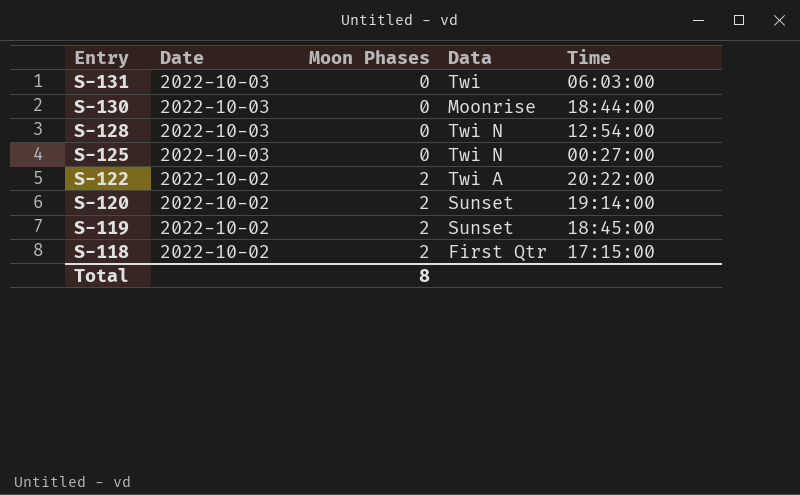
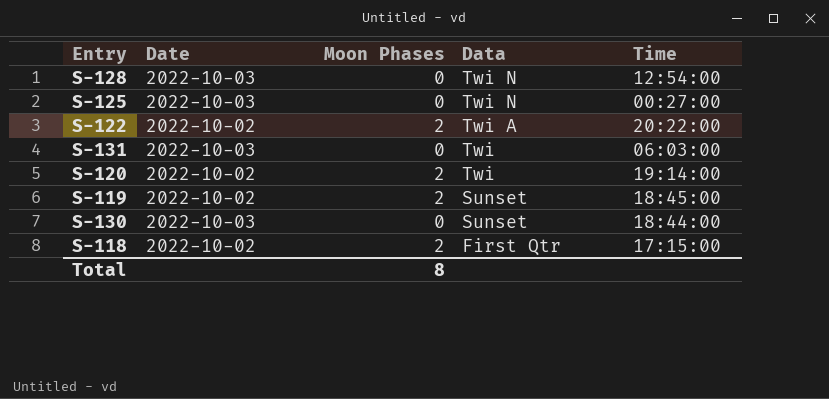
row order: Entry descending -> Data descending
S-120 | Data: Sunset -> Twi
S-130 | Data: Moonrise -> Sunset

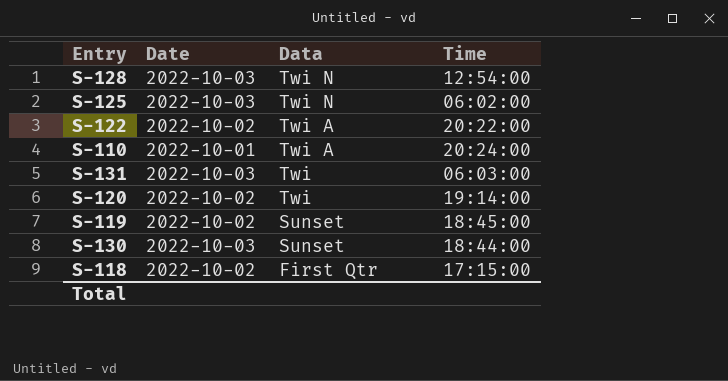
column Moon Phases | position: 3 -> none
S-125 | Time: 00:27:00 -> 06:02:00
row S-110: none -> 2022-10-01 | Twi A | 20:24:00

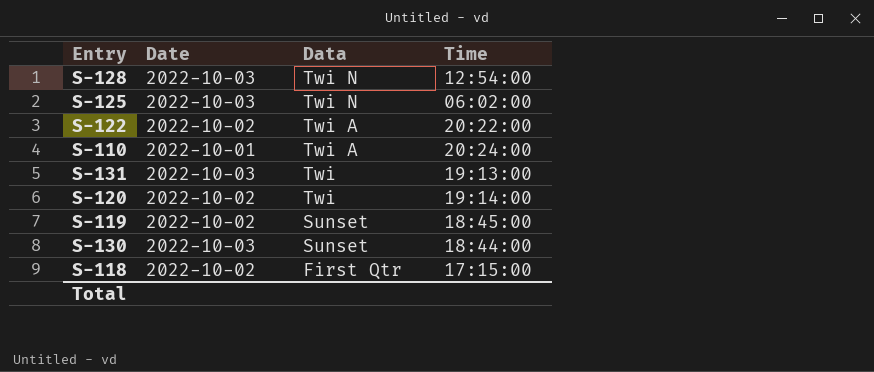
S-131 | Time: 06:03:00 -> 19:13:00

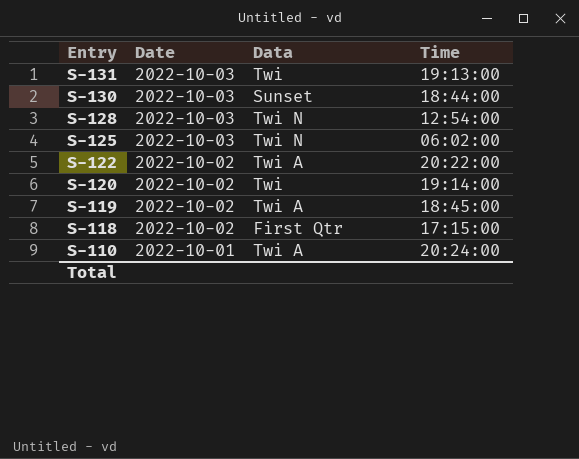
row order: Data descending -> Entry descending
S-119 | Data: Sunset -> Twi A

